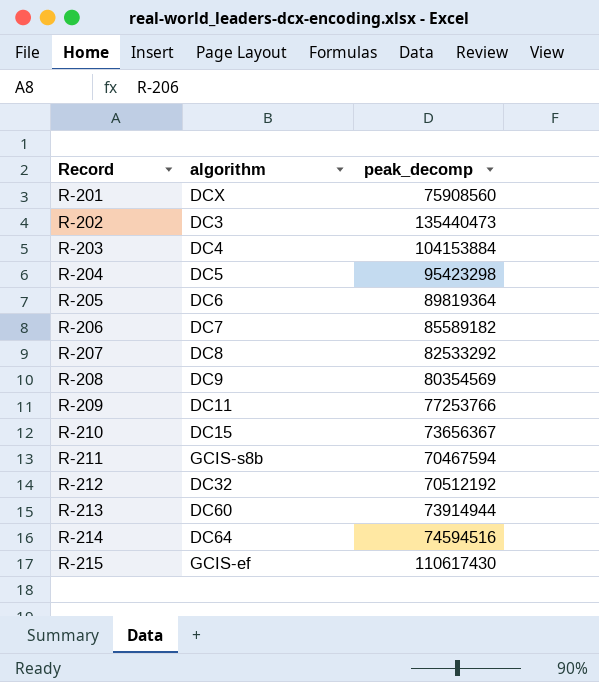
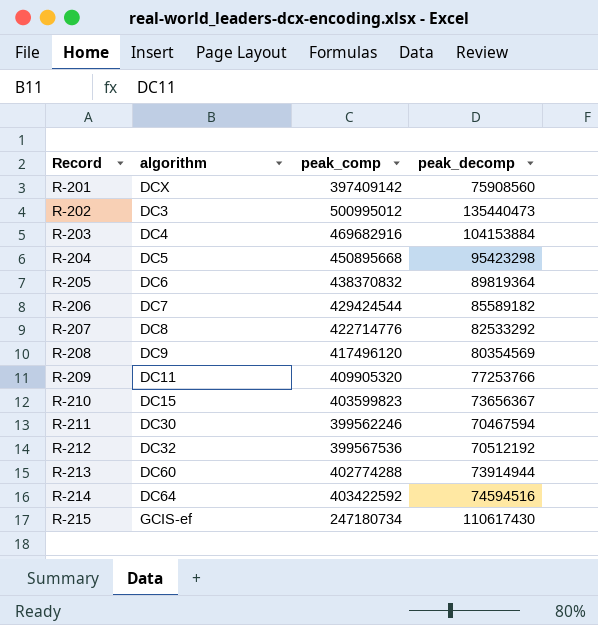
column peak_comp | position: none -> 3
R-211 | algorithm: GCIS-s8b -> DC30

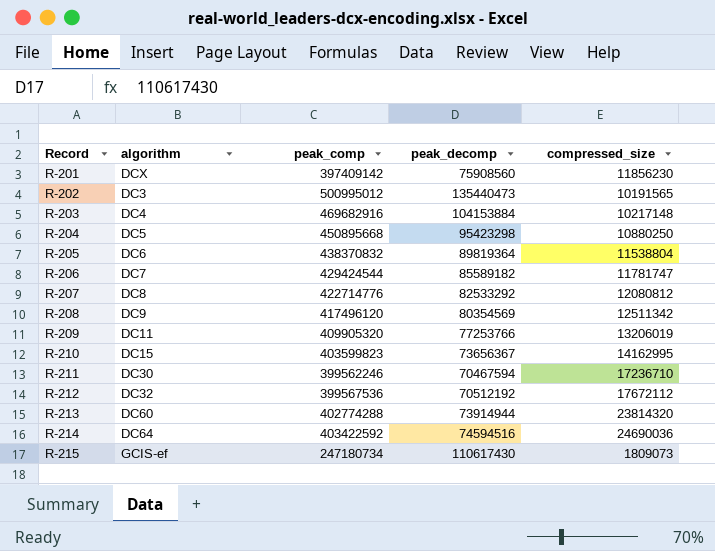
column compressed_size | position: none -> 5

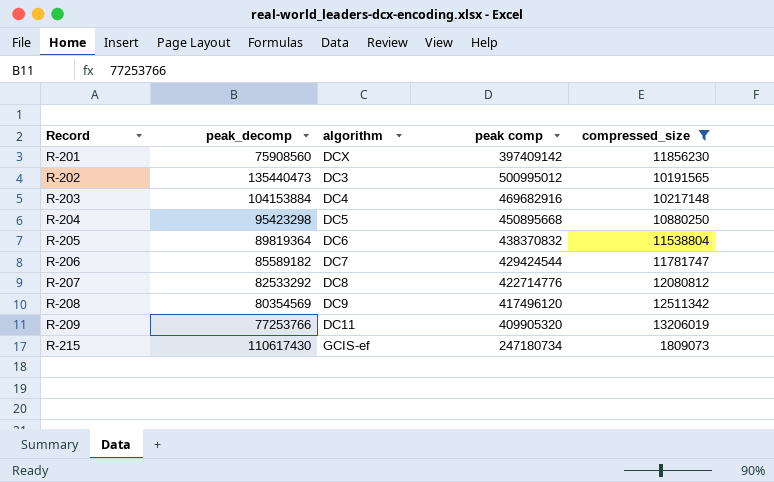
filter: none -> compressed_size <= 13206019
column peak_decomp | position: 4 -> 2
column name: peak_comp -> peak comp

